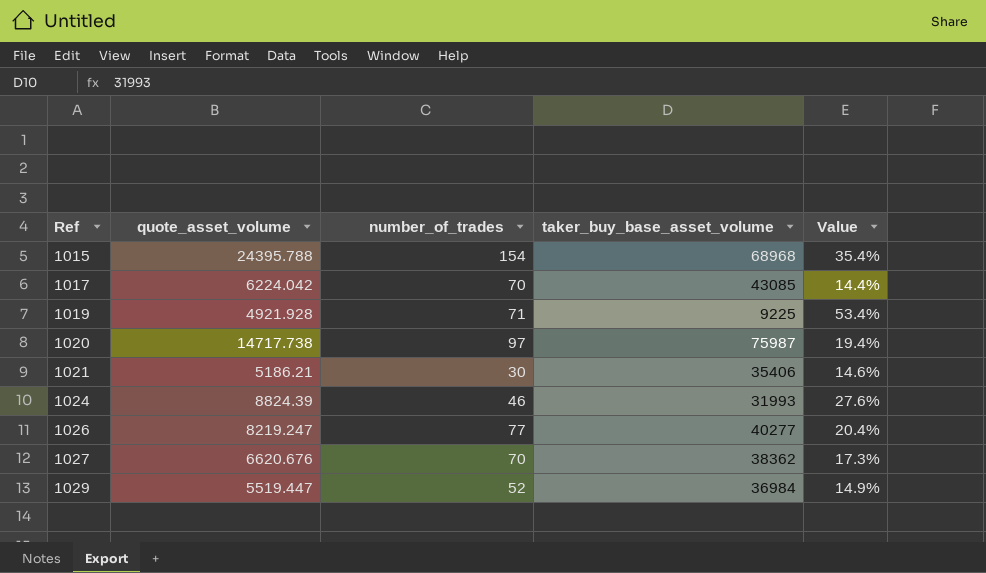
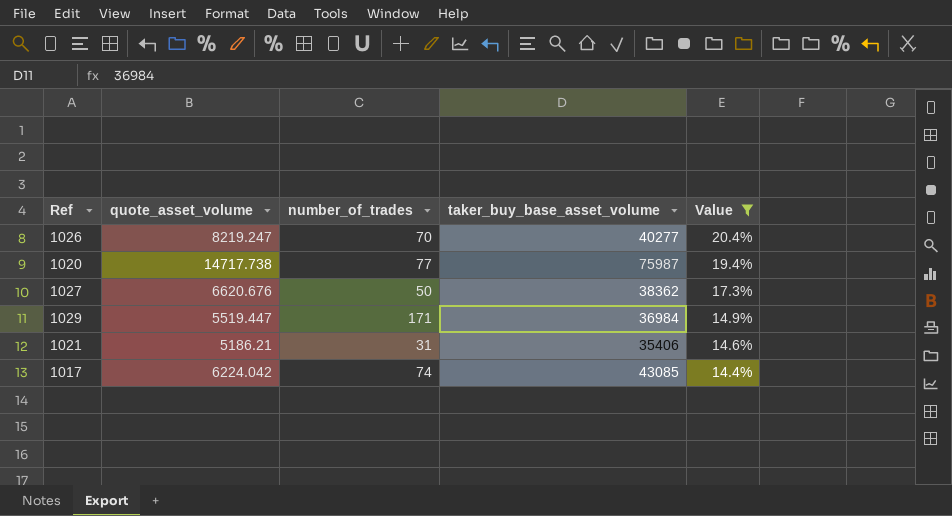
filter: none -> Value <= 20.4%
row order: Ref ascending -> Value descending
1026 | number_of_trades: 77 -> 70
1020 | number_of_trades: 97 -> 77
1027 | number_of_trades: 70 -> 50
1029 | number_of_trades: 52 -> 171
1021 | number_of_trades: 30 -> 31
1017 | number_of_trades: 70 -> 74

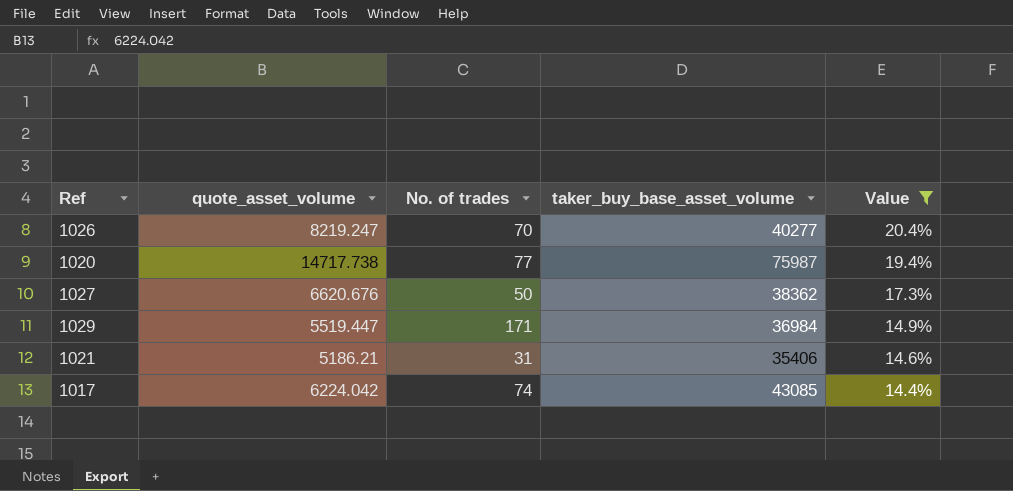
column name: number_of_trades -> No. of trades

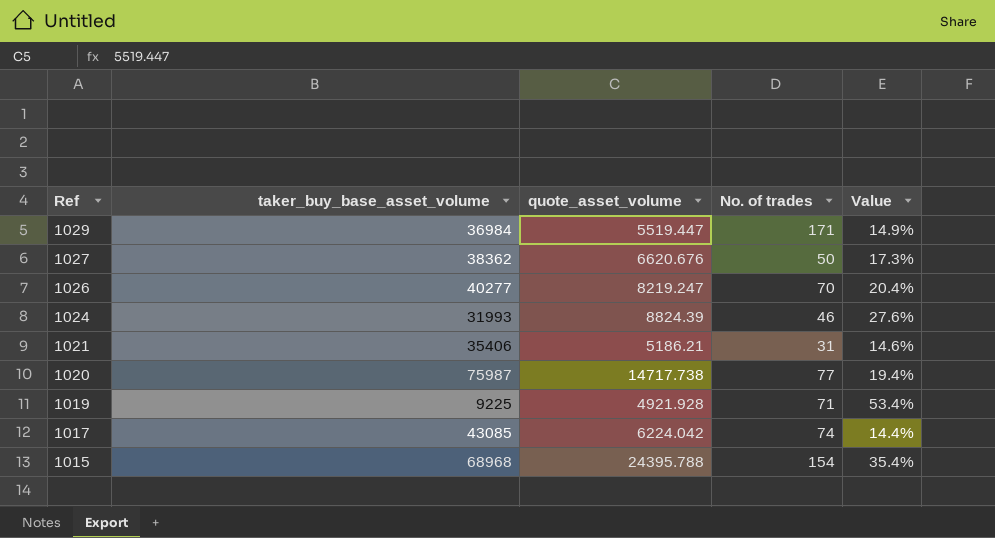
filter: Value <= 20.4% -> none
row order: Value descending -> Ref descending
column taker_buy_base_asset_volume | position: 4 -> 2

